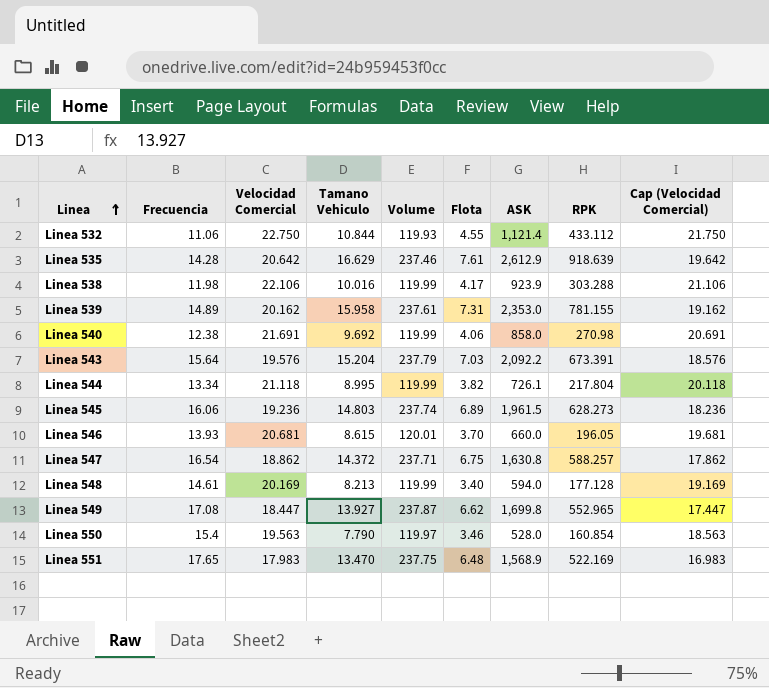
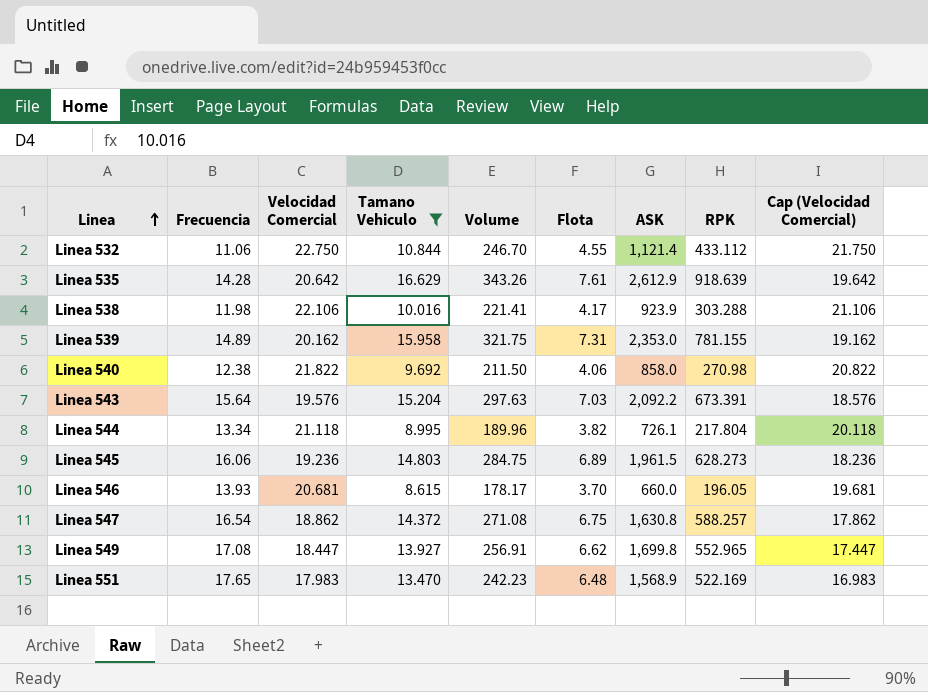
filter: none -> Tamano Vehiculo >= 8.615
column Volume | formula: [Frecuencia] * [Tamano Vehiculo] -> [Velocidad Comercial] * [Tamano Vehiculo]
Linea 540 | Velocidad Comercial: 21.691 -> 21.822
Linea 540 | Cap (Velocidad Comercial): 20.691 -> 20.822

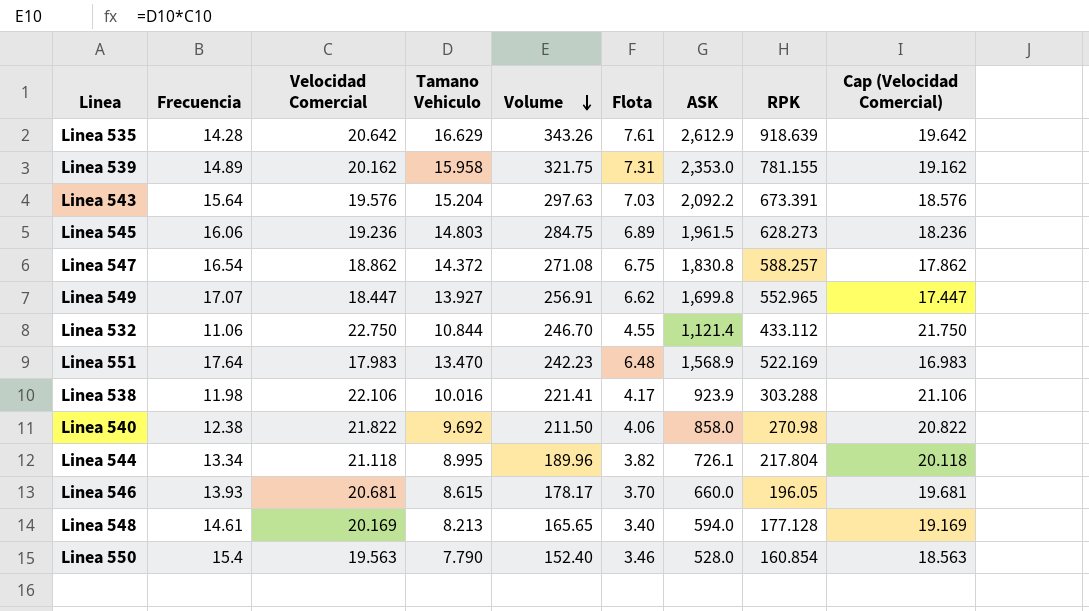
filter: Tamano Vehiculo >= 8.615 -> none
row order: Linea ascending -> Volume descending
Linea 547 | ASK: 1,630.8 -> 1,830.8
Linea 549 | Frecuencia: 17.08 -> 17.07
Linea 551 | Frecuencia: 17.65 -> 17.64

